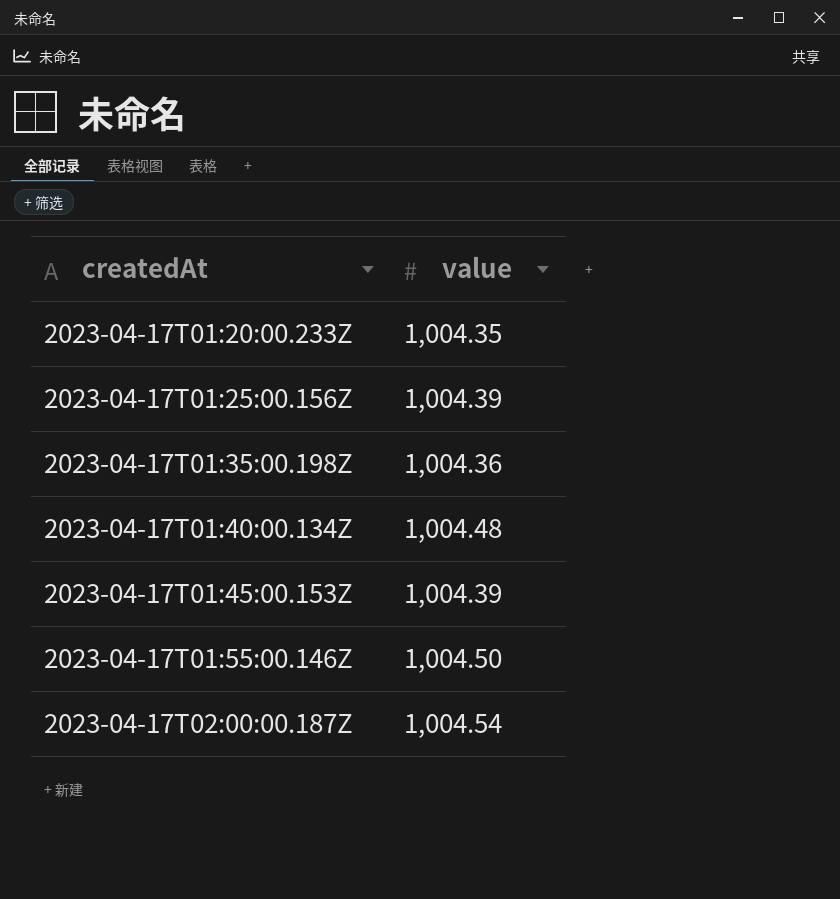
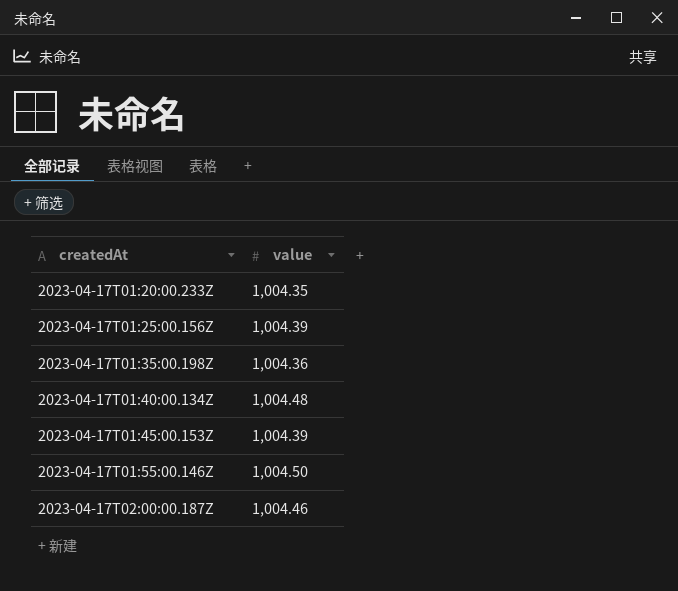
2023-04-17T02:00:00.187Z | value: 1,004.54 -> 1,004.46

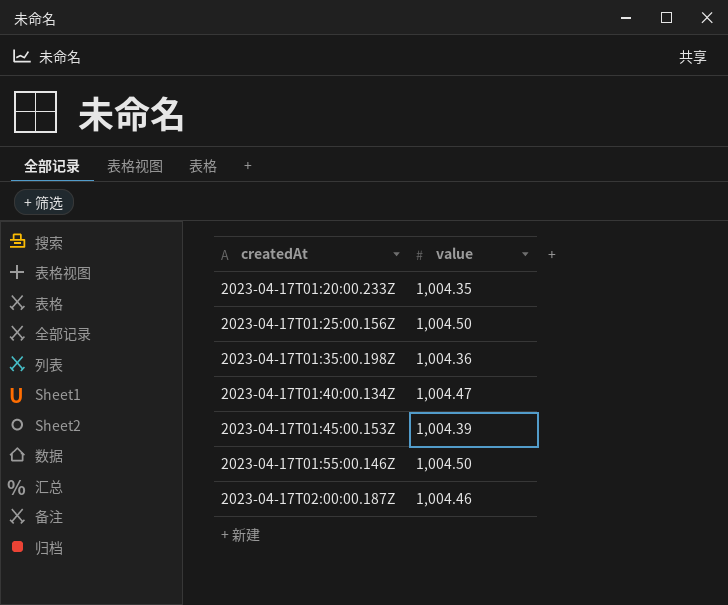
2023-04-17T01:25:00.156Z | value: 1,004.39 -> 1,004.50
2023-04-17T01:40:00.134Z | value: 1,004.48 -> 1,004.47

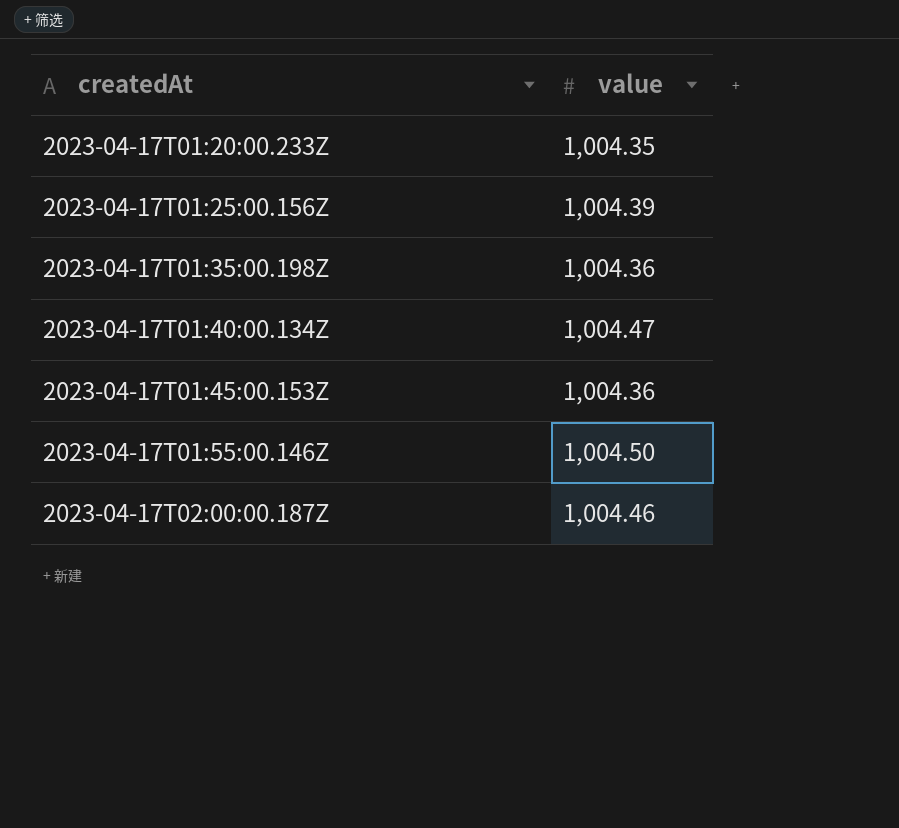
2023-04-17T01:25:00.156Z | value: 1,004.50 -> 1,004.39
2023-04-17T01:45:00.153Z | value: 1,004.39 -> 1,004.36

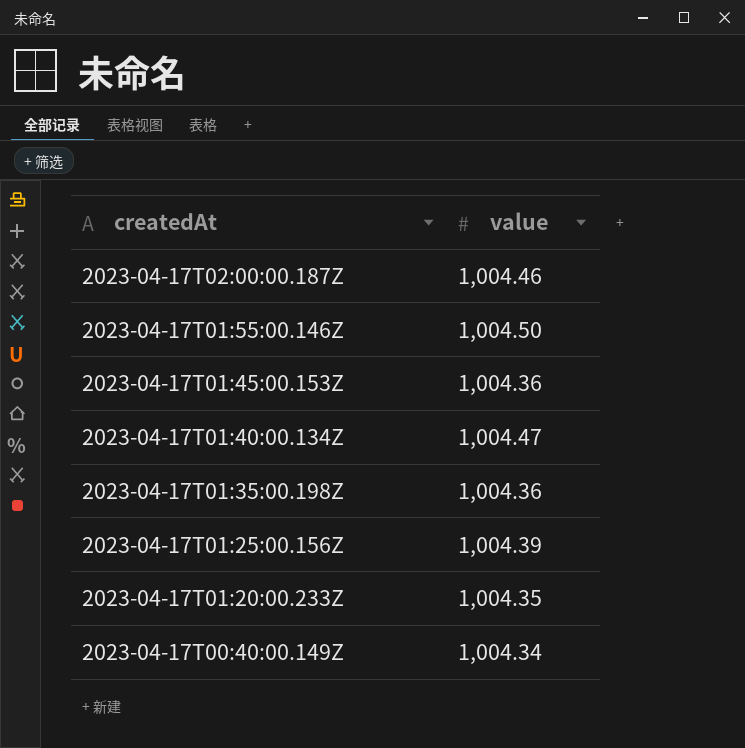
row order: createdAt ascending -> createdAt descending
row 2023-04-17T00:40:00.149Z: none -> 1,004.34

